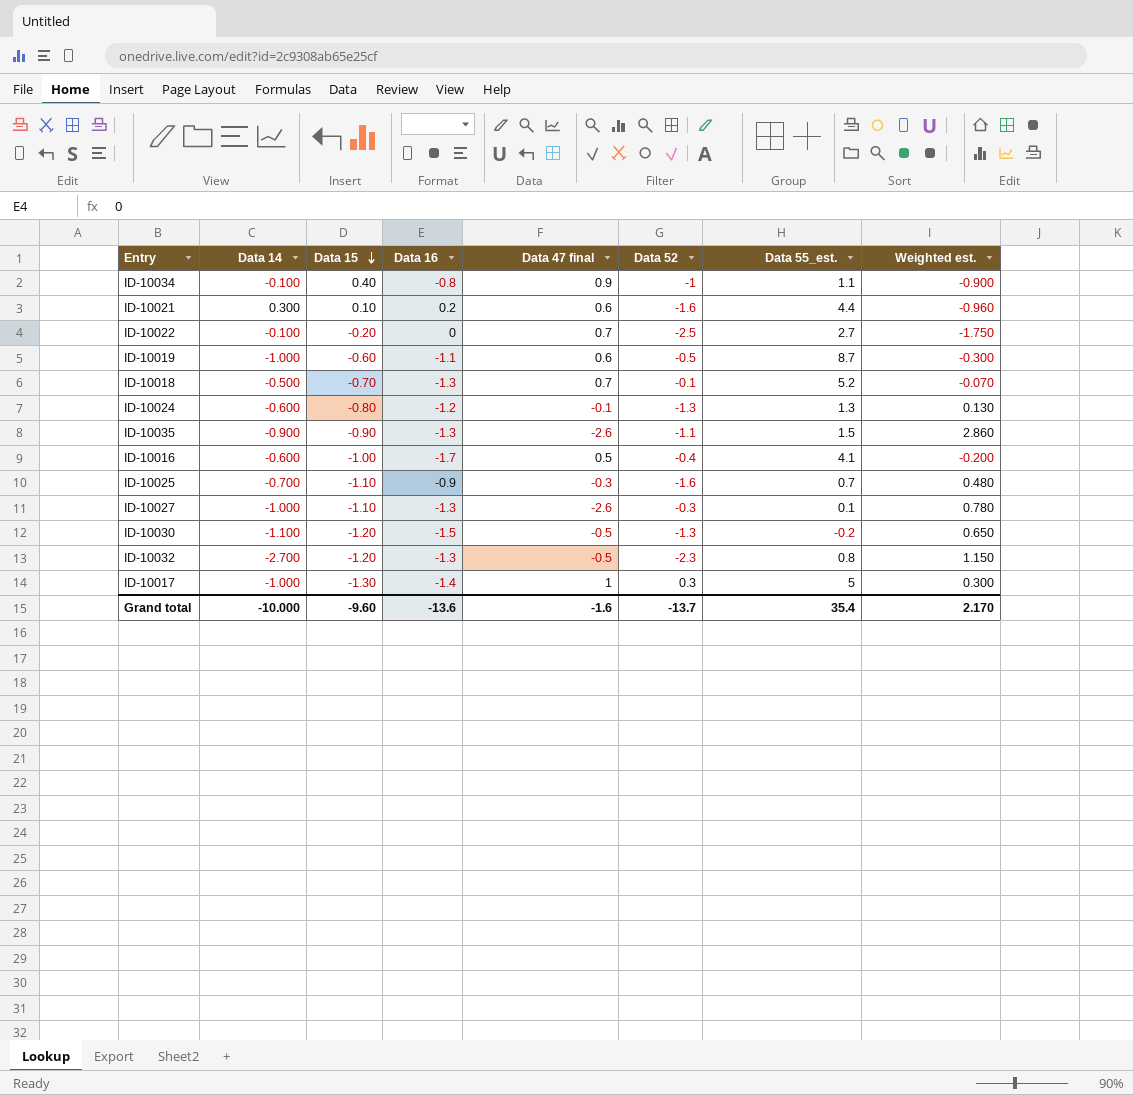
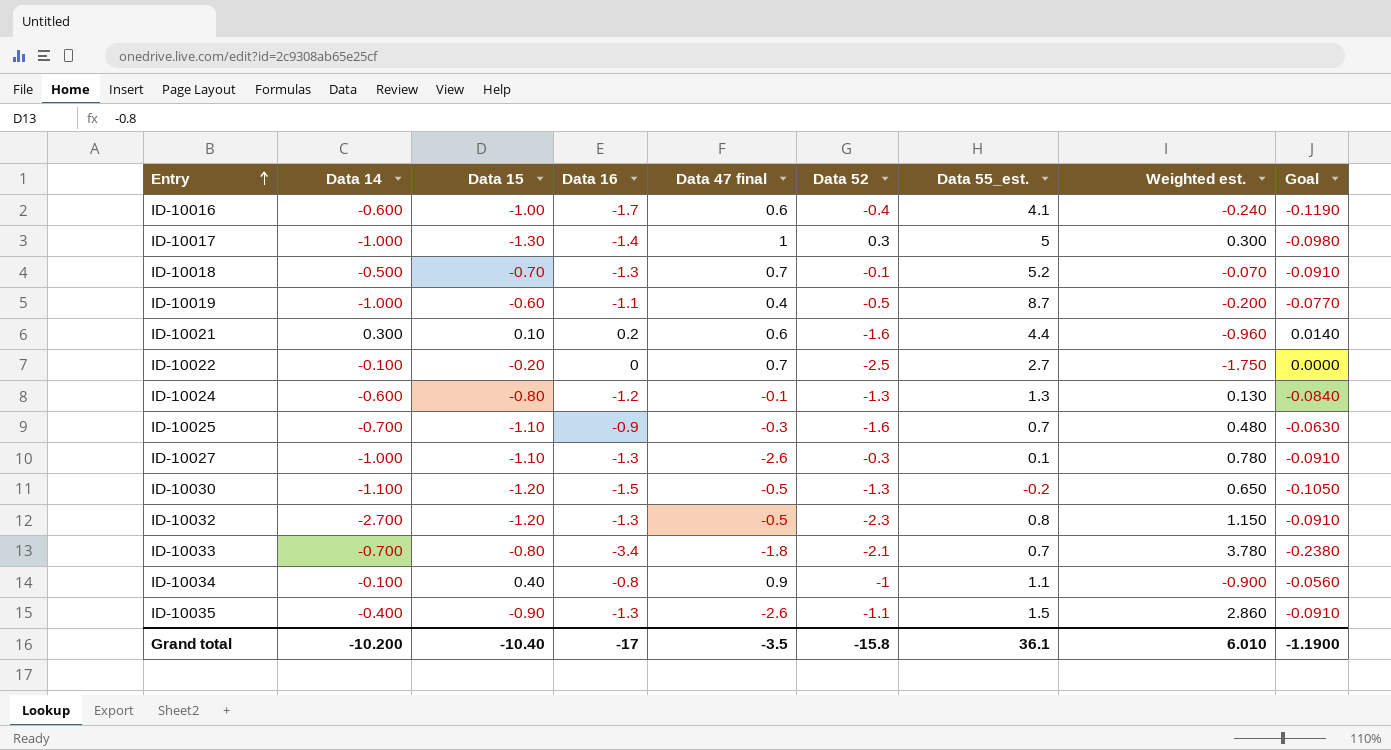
row order: Data 15 descending -> Entry ascending
column Goal | formula: none -> [Data 16] * 0.07
ID-10016 | Data 47 final: 0.5 -> 0.6
ID-10016 | Weighted est.: -0.200 -> -0.240
ID-10019 | Data 47 final: 0.6 -> 0.4
ID-10019 | Weighted est.: -0.300 -> -0.200
row ID-10033: none -> -0.700 | -0.80 | -3.4 | -1.8 | -2.1 | 0.7 | 3.780 | -0.2380
ID-10035 | Data 14: -0.900 -> -0.400
Grand total | Data 14: -10.000 -> -10.200
Grand total | Data 15: -9.60 -> -10.40
Grand total | Data 16: -13.6 -> -17
Grand total | Data 47 final: -1.6 -> -3.5
Grand total | Data 52: -13.7 -> -15.8
Grand total | Data 55_est.: 35.4 -> 36.1
Grand total | Weighted est.: 2.170 -> 6.010

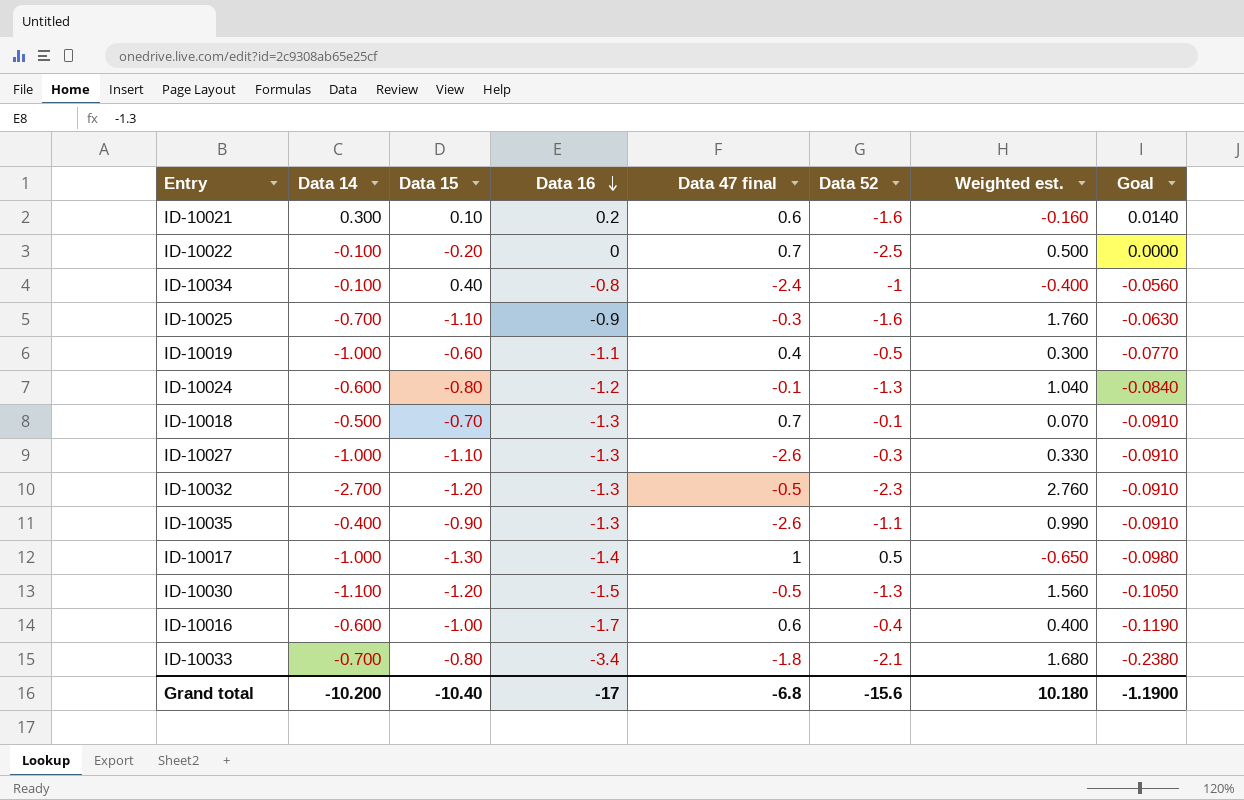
row order: Entry ascending -> Data 16 descending
column Data 55_est. | position: 7 -> none
column Weighted est. | formula: [Data 47 final] * [Data 52] -> [Data 15] * [Data 52]
ID-10034 | Data 47 final: 0.9 -> -2.4
ID-10017 | Data 52: 0.3 -> 0.5
Grand total | Data 47 final: -3.5 -> -6.8
Grand total | Data 52: -15.8 -> -15.6
Grand total | Weighted est.: 6.010 -> 10.180

